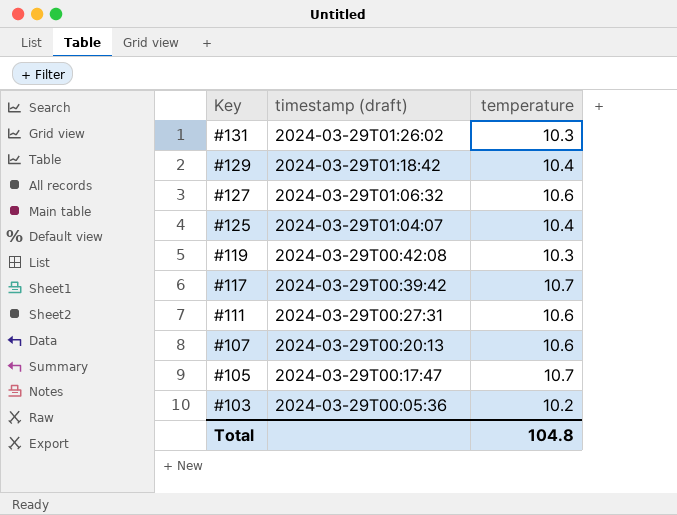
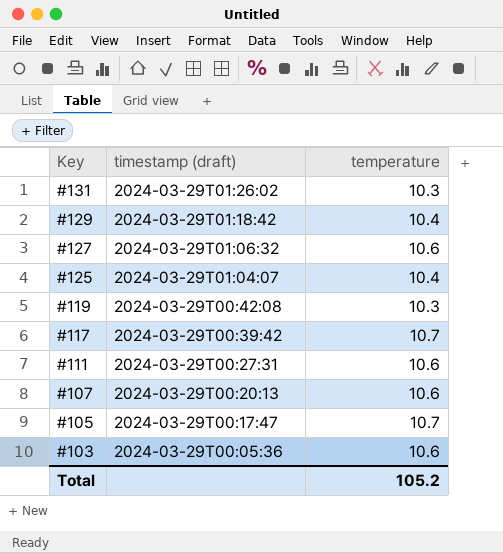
#103 | temperature: 10.2 -> 10.6
Total | temperature: 104.8 -> 105.2

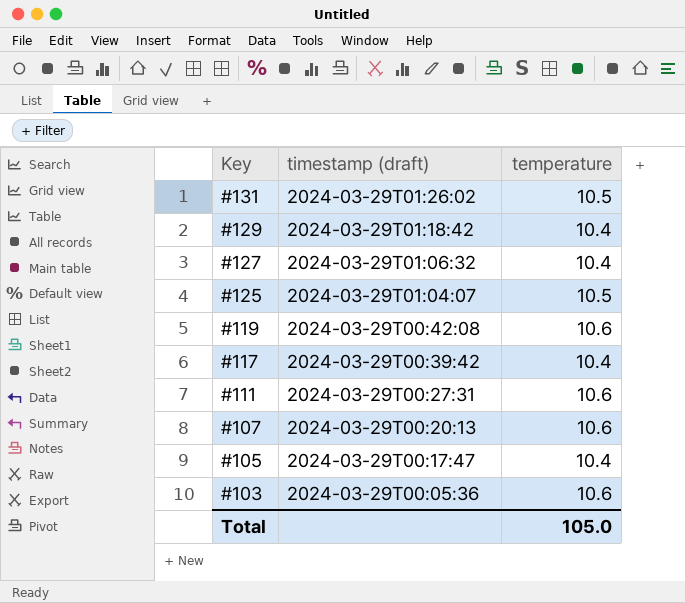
#131 | temperature: 10.3 -> 10.5
#127 | temperature: 10.6 -> 10.4
#125 | temperature: 10.4 -> 10.5
#119 | temperature: 10.3 -> 10.6
#117 | temperature: 10.7 -> 10.4
#105 | temperature: 10.7 -> 10.4
Total | temperature: 105.2 -> 105.0

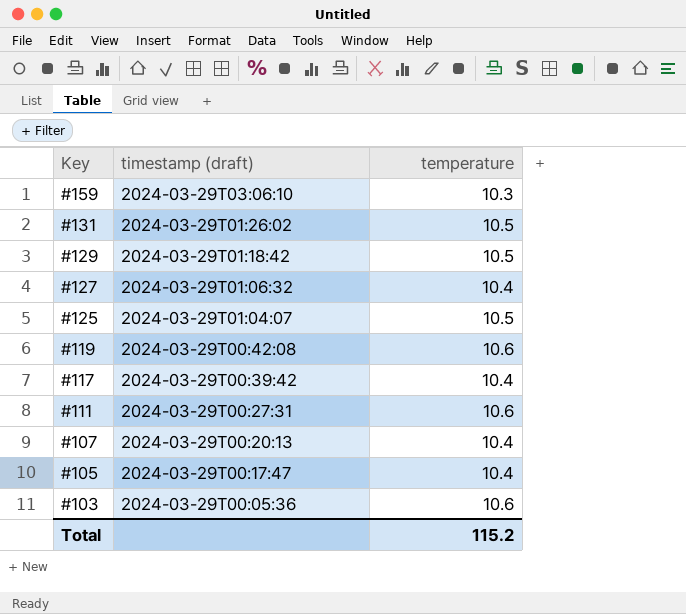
row #159: none -> 2024-03-29T03:06:10 | 10.3
#129 | temperature: 10.4 -> 10.5
#107 | temperature: 10.6 -> 10.4
Total | temperature: 105.0 -> 115.2

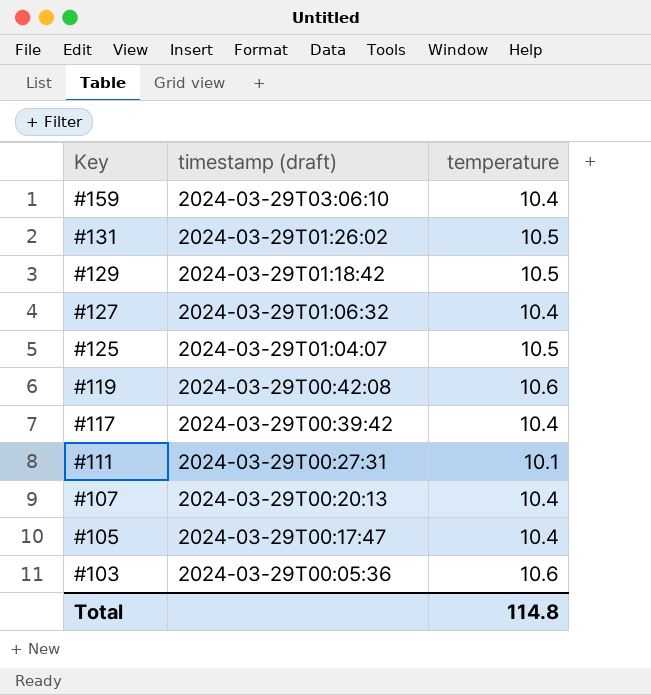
#159 | temperature: 10.3 -> 10.4
#111 | temperature: 10.6 -> 10.1
Total | temperature: 115.2 -> 114.8

